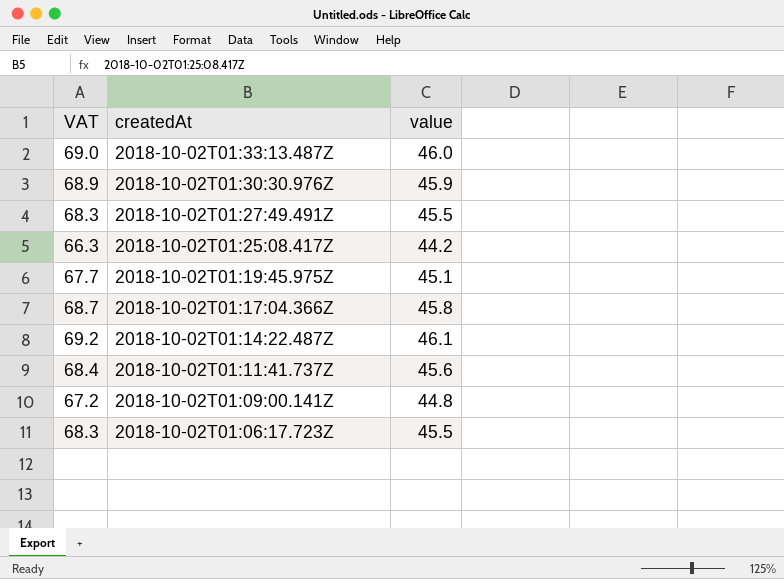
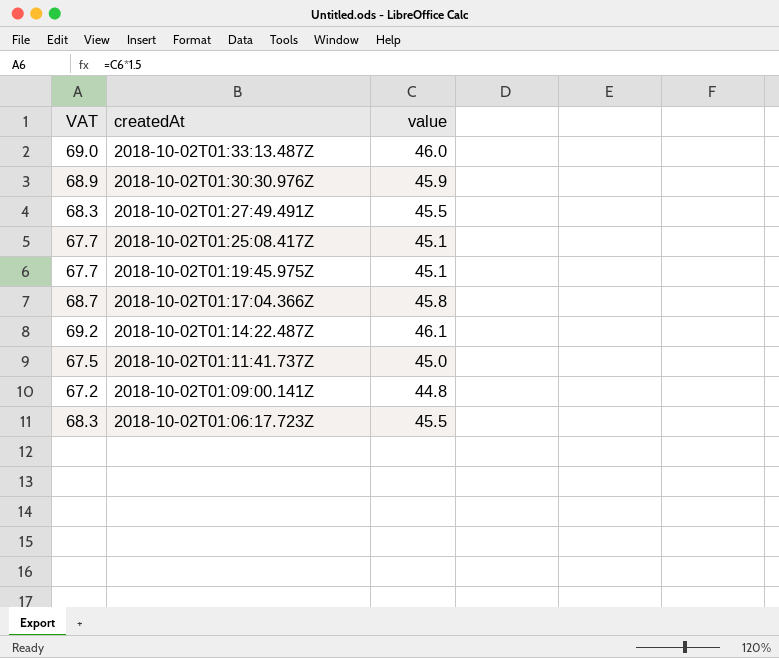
2018-10-02T01:25:08.417Z | VAT: 66.3 -> 67.7
2018-10-02T01:25:08.417Z | value: 44.2 -> 45.1
2018-10-02T01:11:41.737Z | VAT: 68.4 -> 67.5
2018-10-02T01:11:41.737Z | value: 45.6 -> 45.0

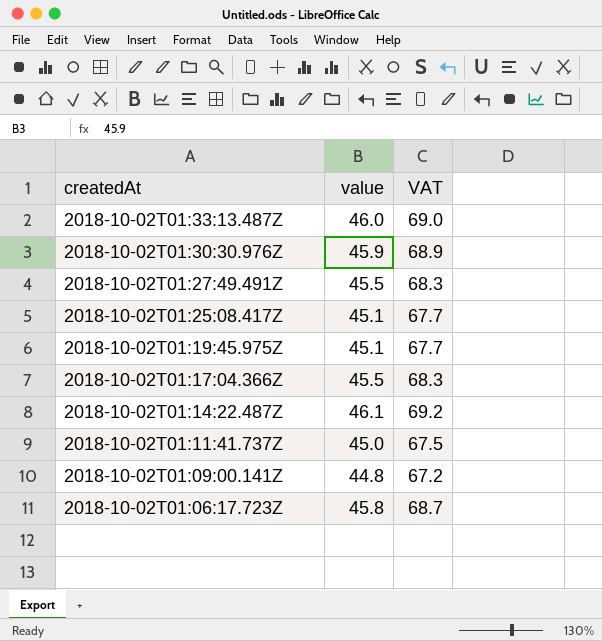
column VAT | position: 1 -> 3
2018-10-02T01:17:04.366Z | value: 45.8 -> 45.5
2018-10-02T01:17:04.366Z | VAT: 68.7 -> 68.3
2018-10-02T01:06:17.723Z | value: 45.5 -> 45.8
2018-10-02T01:06:17.723Z | VAT: 68.3 -> 68.7

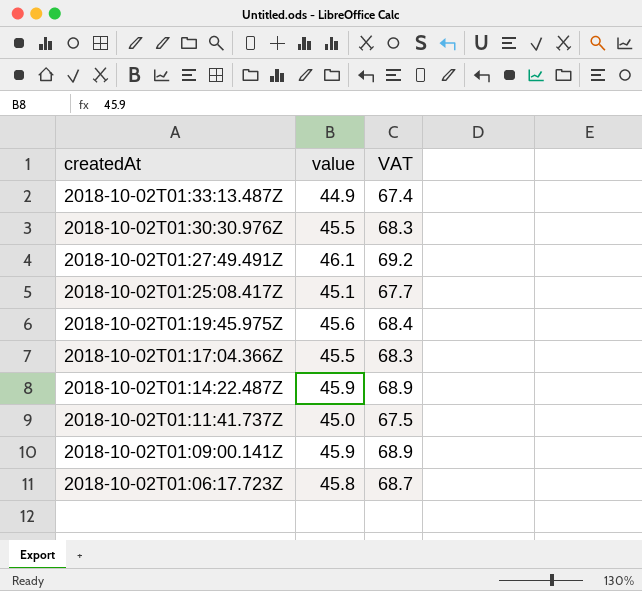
2018-10-02T01:33:13.487Z | value: 46.0 -> 44.9
2018-10-02T01:33:13.487Z | VAT: 69.0 -> 67.4
2018-10-02T01:30:30.976Z | value: 45.9 -> 45.5
2018-10-02T01:30:30.976Z | VAT: 68.9 -> 68.3
2018-10-02T01:27:49.491Z | value: 45.5 -> 46.1
2018-10-02T01:27:49.491Z | VAT: 68.3 -> 69.2
2018-10-02T01:19:45.975Z | value: 45.1 -> 45.6
2018-10-02T01:19:45.975Z | VAT: 67.7 -> 68.4
2018-10-02T01:14:22.487Z | value: 46.1 -> 45.9
2018-10-02T01:14:22.487Z | VAT: 69.2 -> 68.9
2018-10-02T01:09:00.141Z | value: 44.8 -> 45.9
2018-10-02T01:09:00.141Z | VAT: 67.2 -> 68.9

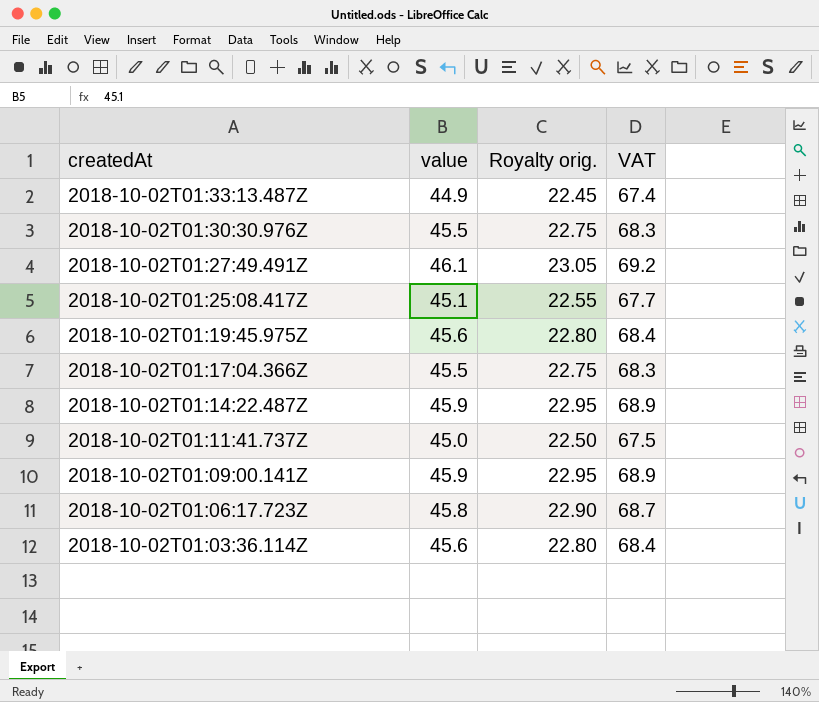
column Royalty orig. | formula: none -> [value] * 0.5
row 2018-10-02T01:03:36.114Z: none -> 45.6 | 22.80 | 68.4

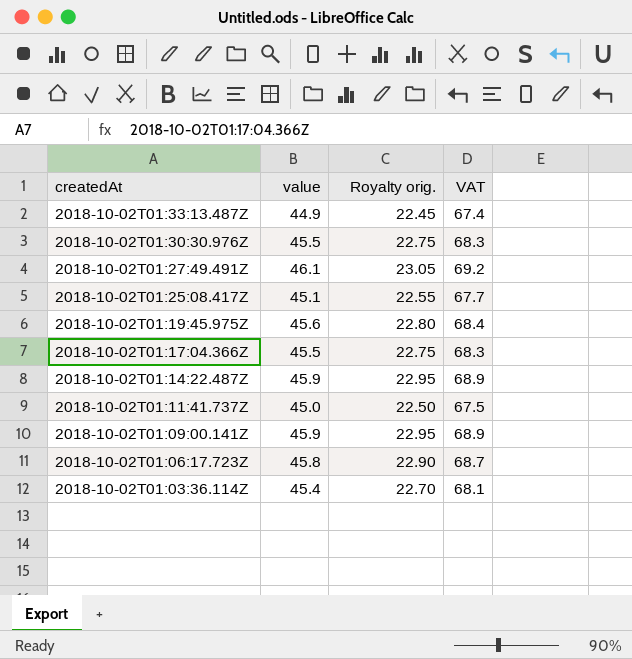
2018-10-02T01:03:36.114Z | value: 45.6 -> 45.4
2018-10-02T01:03:36.114Z | Royalty orig.: 22.80 -> 22.70
2018-10-02T01:03:36.114Z | VAT: 68.4 -> 68.1

